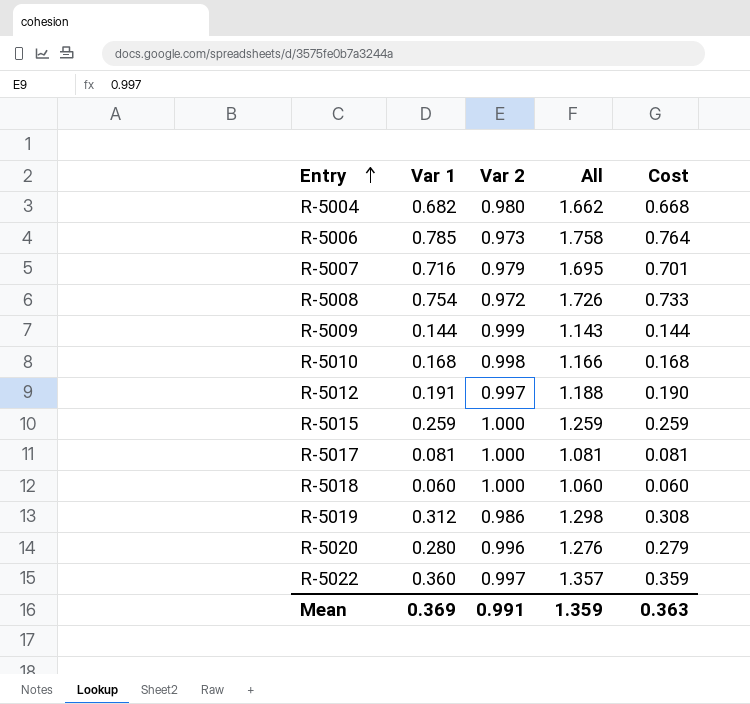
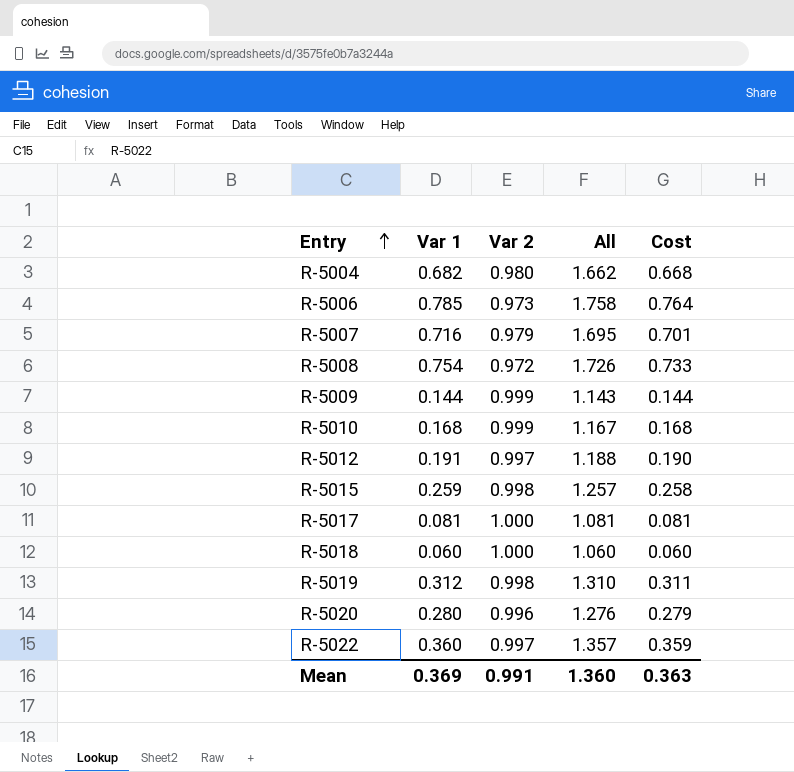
R-5010 | Var 2: 0.998 -> 0.999
R-5010 | All: 1.166 -> 1.167
R-5015 | Var 2: 1.000 -> 0.998
R-5015 | All: 1.259 -> 1.257
R-5015 | Cost: 0.259 -> 0.258
R-5019 | Var 2: 0.986 -> 0.998
R-5019 | All: 1.298 -> 1.310
R-5019 | Cost: 0.308 -> 0.311
Mean | All: 1.359 -> 1.360

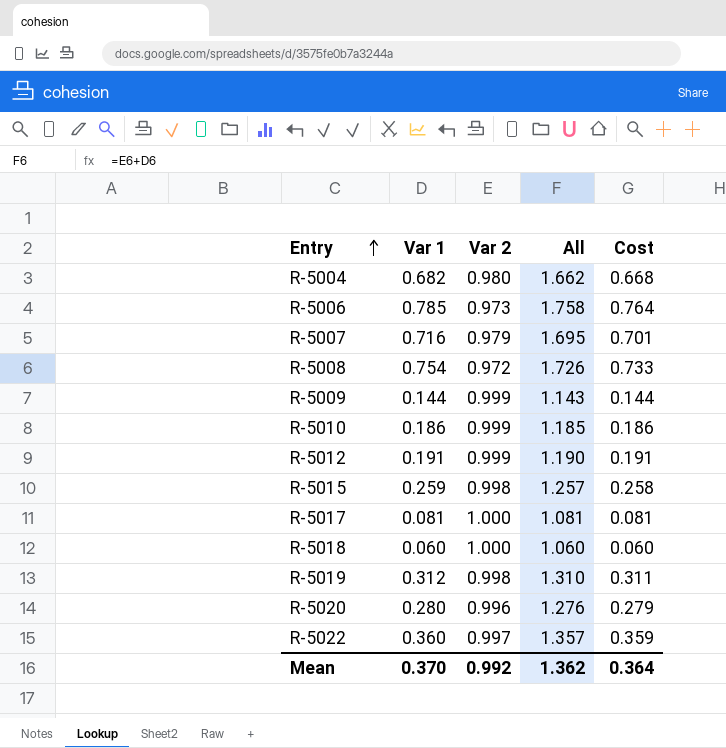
R-5010 | Var 1: 0.168 -> 0.186
R-5010 | All: 1.167 -> 1.185
R-5010 | Cost: 0.168 -> 0.186
R-5012 | Var 2: 0.997 -> 0.999
R-5012 | All: 1.188 -> 1.190
R-5012 | Cost: 0.190 -> 0.191
Mean | Var 1: 0.369 -> 0.370
Mean | Var 2: 0.991 -> 0.992
Mean | All: 1.360 -> 1.362
Mean | Cost: 0.363 -> 0.364

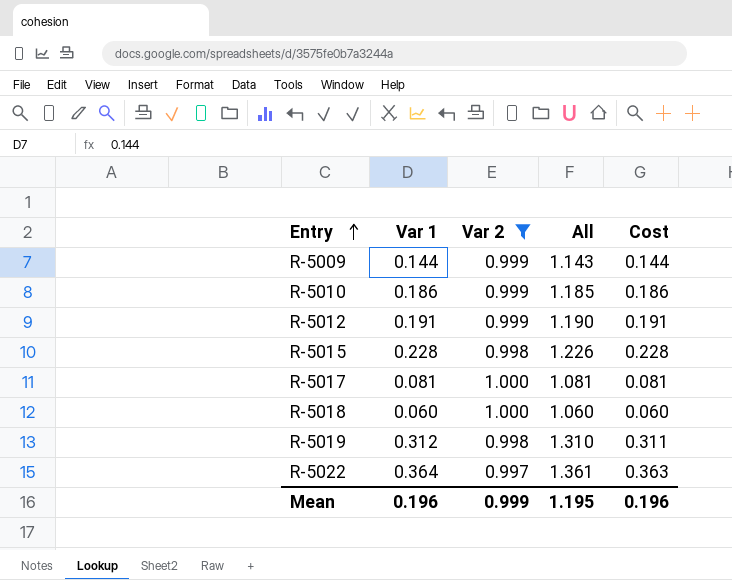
filter: none -> Var 2 >= 0.997
R-5015 | Var 1: 0.259 -> 0.228
R-5015 | All: 1.257 -> 1.226
R-5015 | Cost: 0.258 -> 0.228
R-5022 | Var 1: 0.360 -> 0.364
R-5022 | All: 1.357 -> 1.361
R-5022 | Cost: 0.359 -> 0.363
Mean | Var 1: 0.370 -> 0.196
Mean | Var 2: 0.992 -> 0.999
Mean | All: 1.362 -> 1.195
Mean | Cost: 0.364 -> 0.196

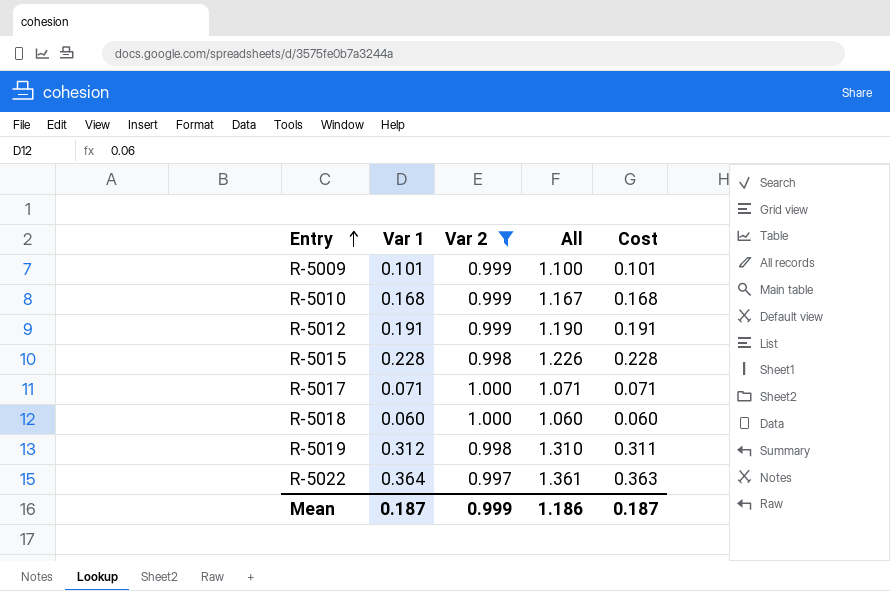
R-5009 | Var 1: 0.144 -> 0.101
R-5009 | All: 1.143 -> 1.100
R-5009 | Cost: 0.144 -> 0.101
R-5010 | Var 1: 0.186 -> 0.168
R-5010 | All: 1.185 -> 1.167
R-5010 | Cost: 0.186 -> 0.168
R-5017 | Var 1: 0.081 -> 0.071
R-5017 | All: 1.081 -> 1.071
R-5017 | Cost: 0.081 -> 0.071
Mean | Var 1: 0.196 -> 0.187
Mean | All: 1.195 -> 1.186
Mean | Cost: 0.196 -> 0.187

